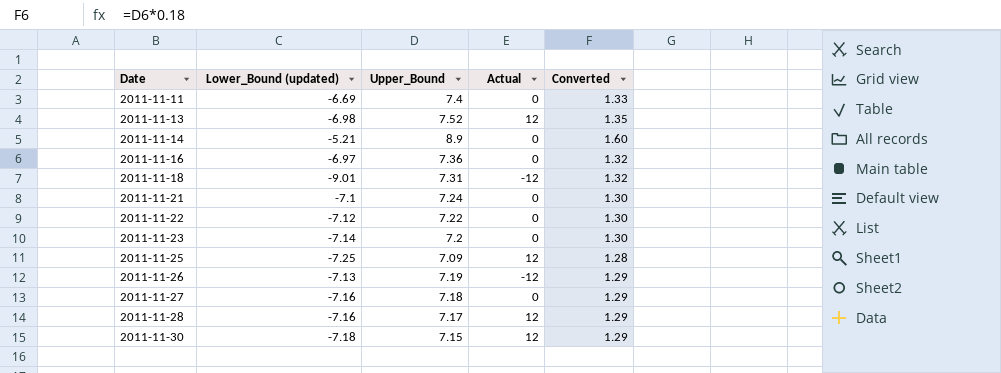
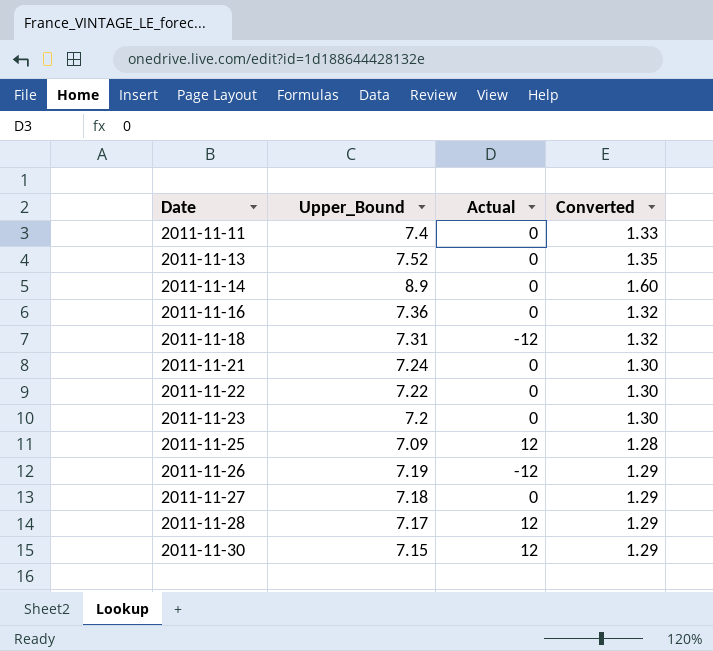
column Lower_Bound (updated) | position: 2 -> none
2011-11-13 | Actual: 12 -> 0

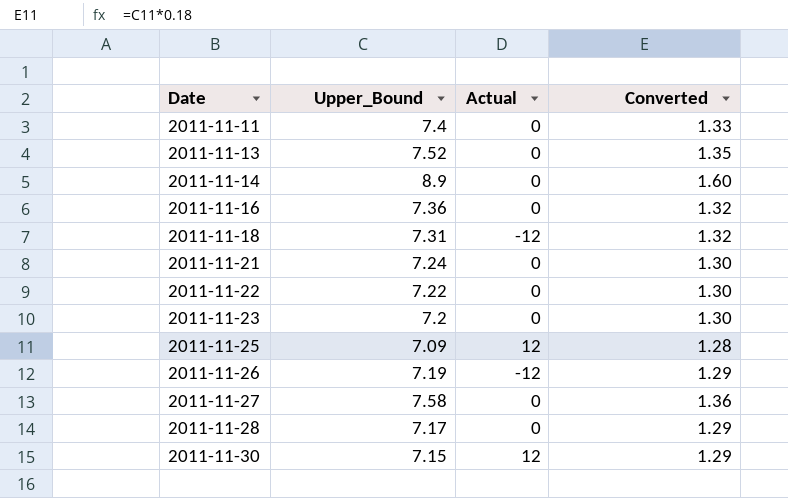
2011-11-27 | Upper_Bound: 7.18 -> 7.58
2011-11-27 | Converted: 1.29 -> 1.36
2011-11-28 | Actual: 12 -> 0

